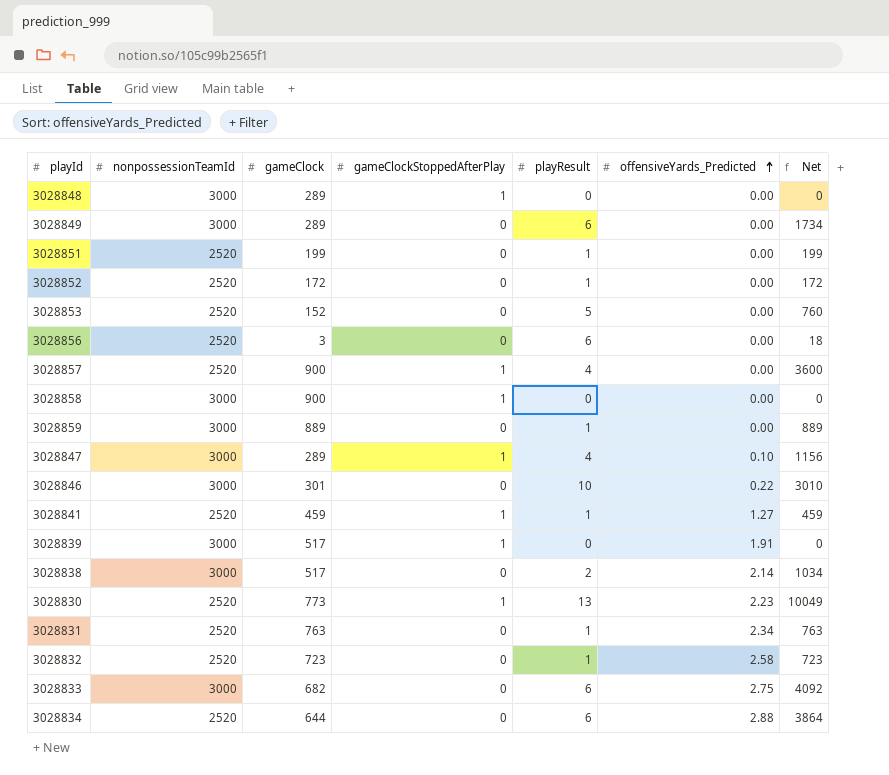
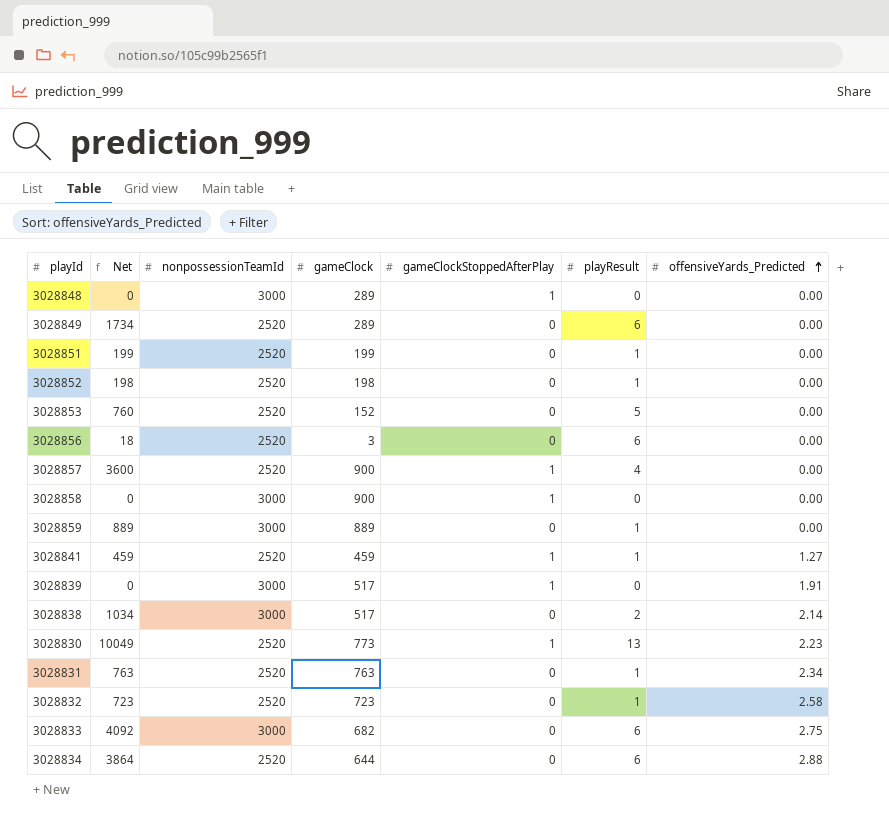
column Net | position: 7 -> 2
row 3028847: 3000 | 289 | 1 | 4 | 0.10 | 1156 -> none
row 3028846: 3000 | 301 | 0 | 10 | 0.22 | 3010 -> none
3028849 | nonpossessionTeamId: 3000 -> 2520
3028852 | Net: 172 -> 198
3028852 | gameClock: 172 -> 198

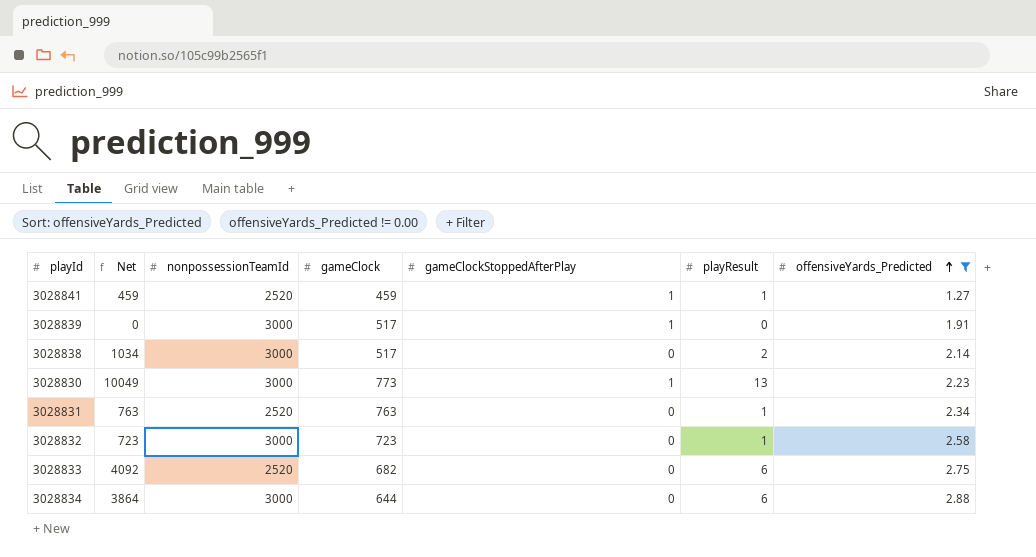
filter: none -> offensiveYards_Predicted != 0.00
3028830 | nonpossessionTeamId: 2520 -> 3000
3028832 | nonpossessionTeamId: 2520 -> 3000
3028833 | nonpossessionTeamId: 3000 -> 2520
3028834 | nonpossessionTeamId: 2520 -> 3000

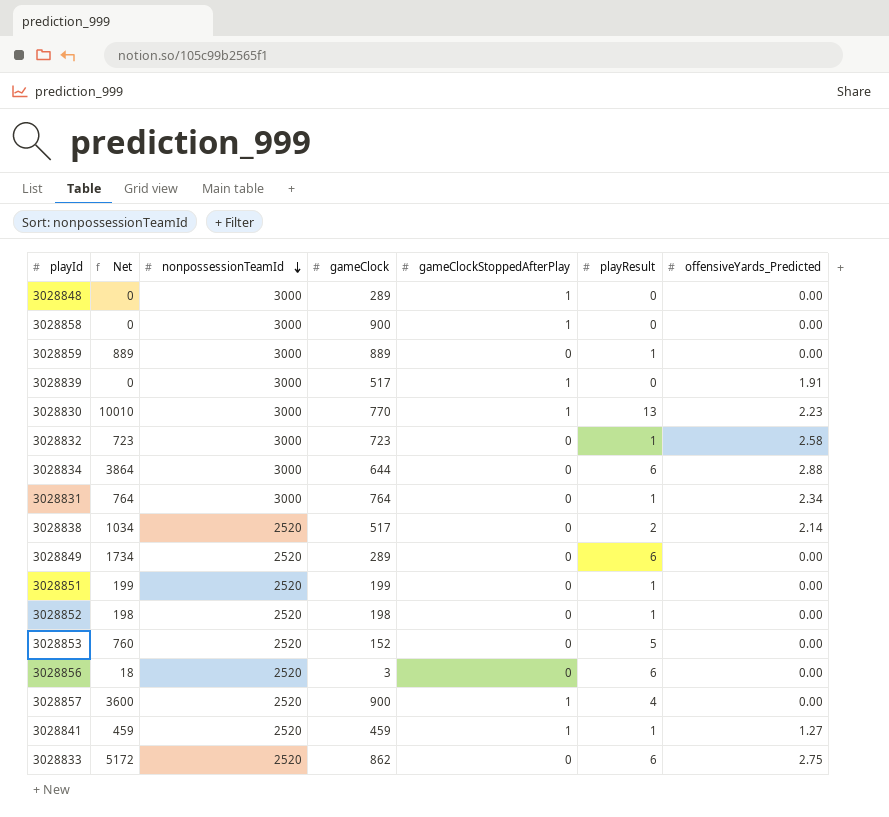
filter: offensiveYards_Predicted != 0.00 -> none
row order: offensiveYards_Predicted ascending -> nonpossessionTeamId descending
3028830 | Net: 10049 -> 10010
3028830 | gameClock: 773 -> 770
3028831 | Net: 763 -> 764
3028831 | nonpossessionTeamId: 2520 -> 3000
3028831 | gameClock: 763 -> 764
3028838 | nonpossessionTeamId: 3000 -> 2520
3028833 | Net: 4092 -> 5172
3028833 | gameClock: 682 -> 862

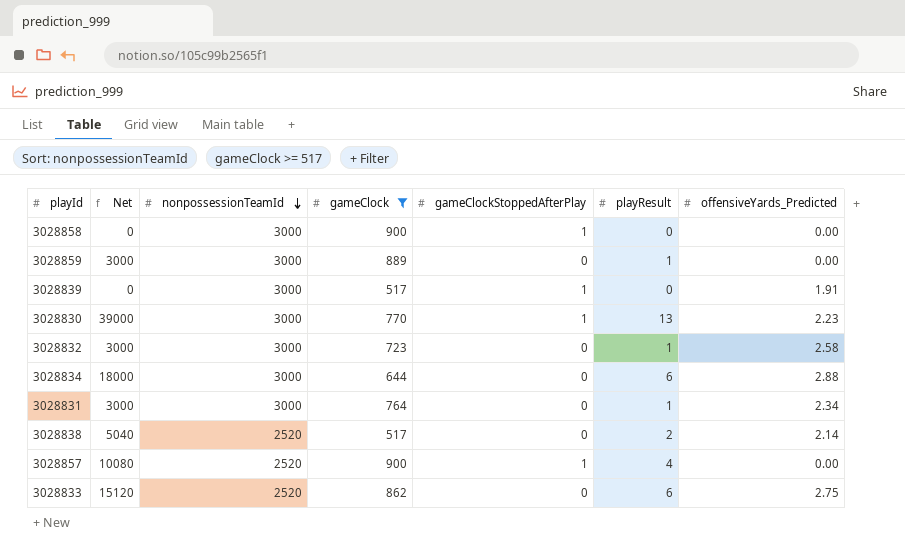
filter: none -> gameClock >= 517
column Net | formula: [gameClock] * [playResult] -> [nonpossessionTeamId] * [playResult]

